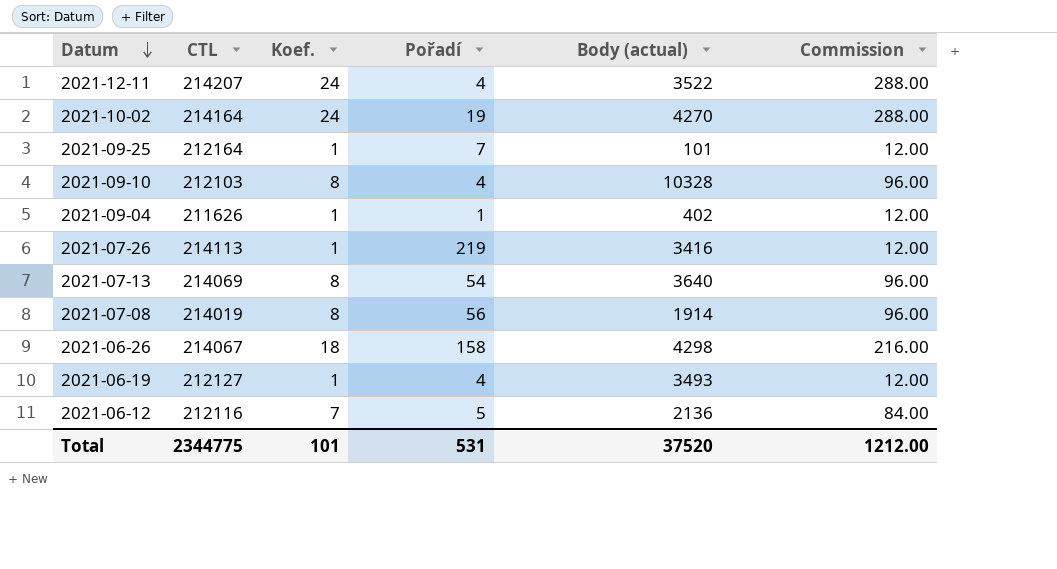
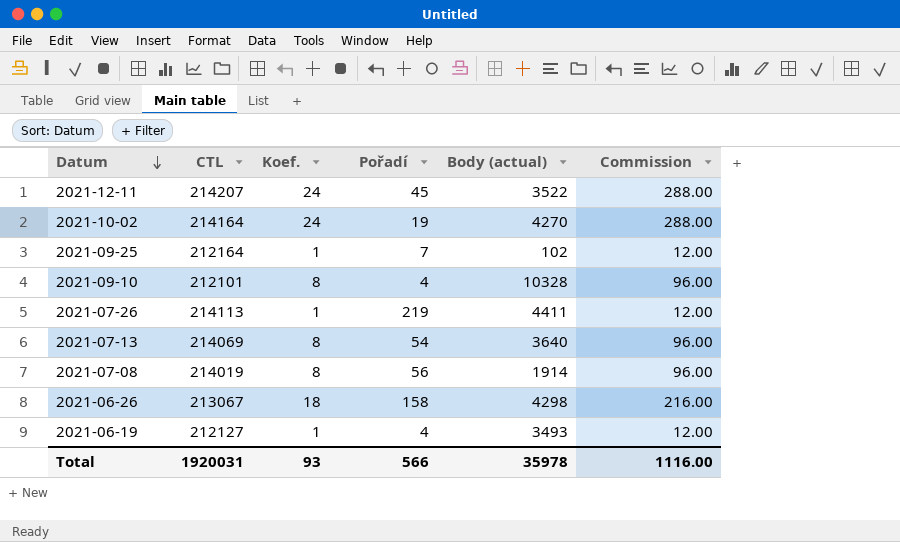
row 2021-09-04: 211626 | 1 | 1 | 402 | 12.00 -> none
row 2021-06-12: 212116 | 7 | 5 | 2136 | 84.00 -> none
2021-12-11 | Pořadí: 4 -> 45
2021-09-25 | Body (actual): 101 -> 102
2021-09-10 | CTL: 212103 -> 212101
2021-07-26 | Body (actual): 3416 -> 4411
2021-06-26 | CTL: 214067 -> 213067
Total | CTL: 2344775 -> 1920031
Total | Koef.: 101 -> 93
Total | Pořadí: 531 -> 566
Total | Body (actual): 37520 -> 35978
Total | Commission: 1212.00 -> 1116.00

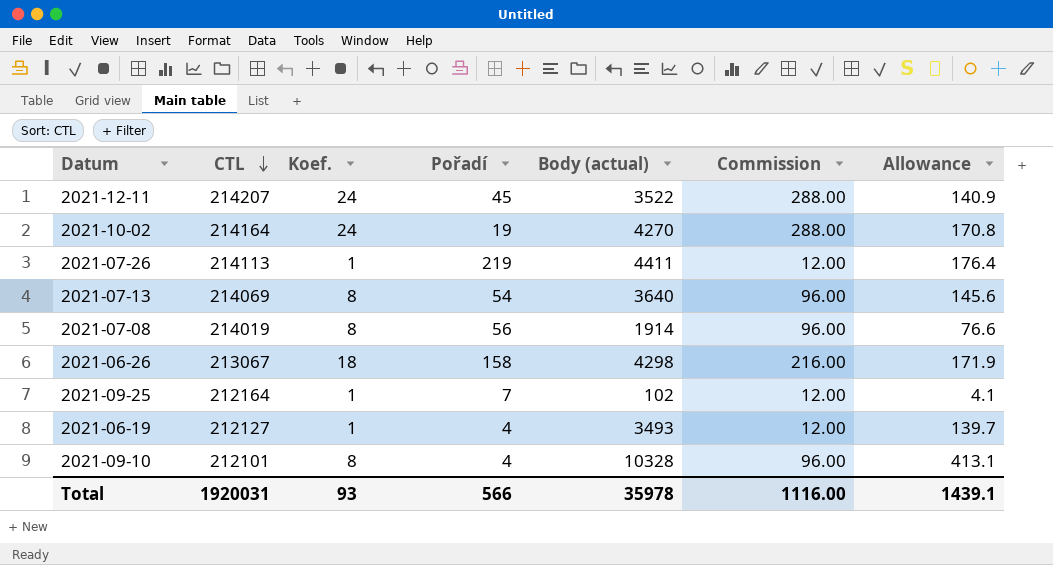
row order: Datum descending -> CTL descending
column Allowance | formula: none -> [Body (actual)] * 0.04

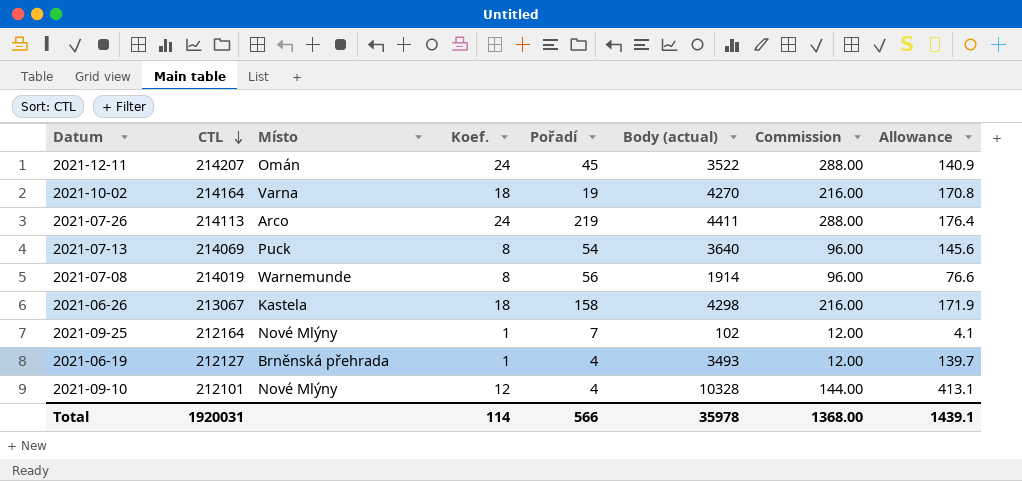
column Místo | position: none -> 3
2021-10-02 | Koef.: 24 -> 18
2021-10-02 | Commission: 288.00 -> 216.00
2021-07-26 | Koef.: 1 -> 24
2021-07-26 | Commission: 12.00 -> 288.00
2021-09-10 | Koef.: 8 -> 12
2021-09-10 | Commission: 96.00 -> 144.00
Total | Koef.: 93 -> 114
Total | Commission: 1116.00 -> 1368.00

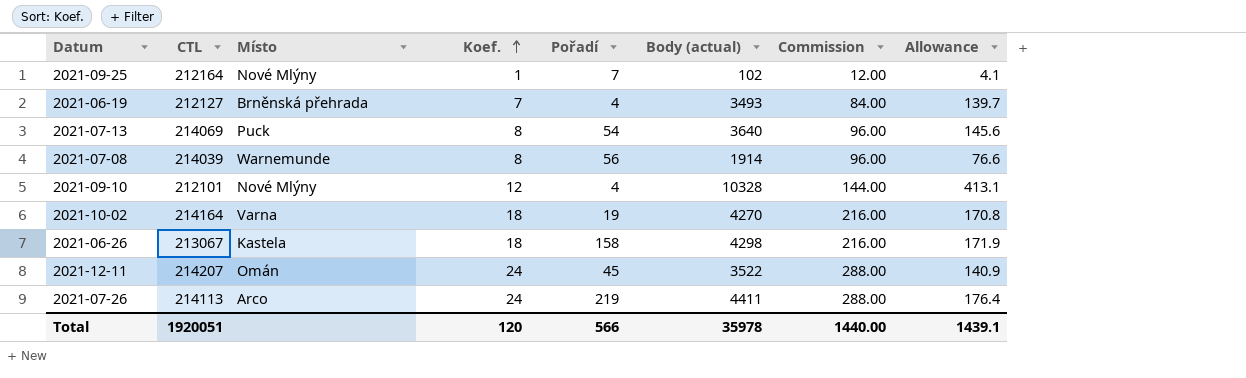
row order: CTL descending -> Koef. ascending
2021-06-19 | Koef.: 1 -> 7
2021-06-19 | Commission: 12.00 -> 84.00
2021-07-08 | CTL: 214019 -> 214039
Total | CTL: 1920031 -> 1920051
Total | Koef.: 114 -> 120
Total | Commission: 1368.00 -> 1440.00

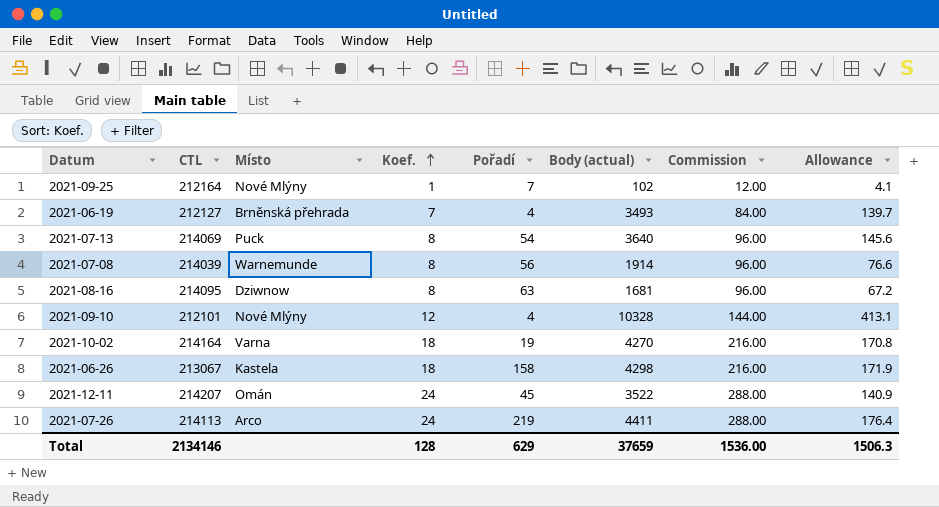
row 2021-08-16: none -> 214095 | Dziwnow | 8 | 63 | 1681 | 96.00 | 67.2
Total | CTL: 1920051 -> 2134146
Total | Koef.: 120 -> 128
Total | Pořadí: 566 -> 629
Total | Body (actual): 35978 -> 37659
Total | Commission: 1440.00 -> 1536.00
Total | Allowance: 1439.1 -> 1506.3

